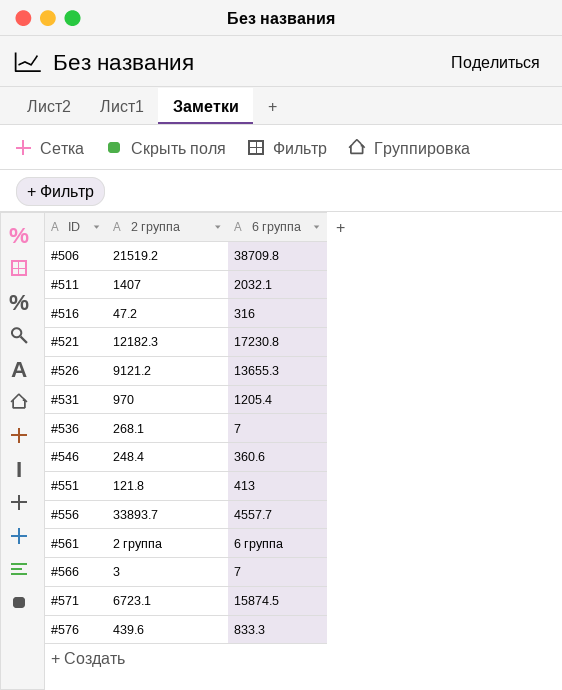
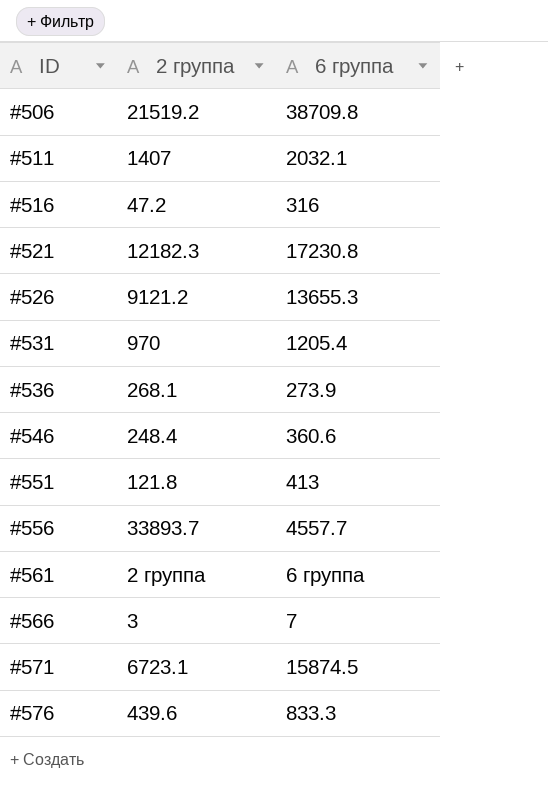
#536 | 6 группа: 7 -> 273.9

